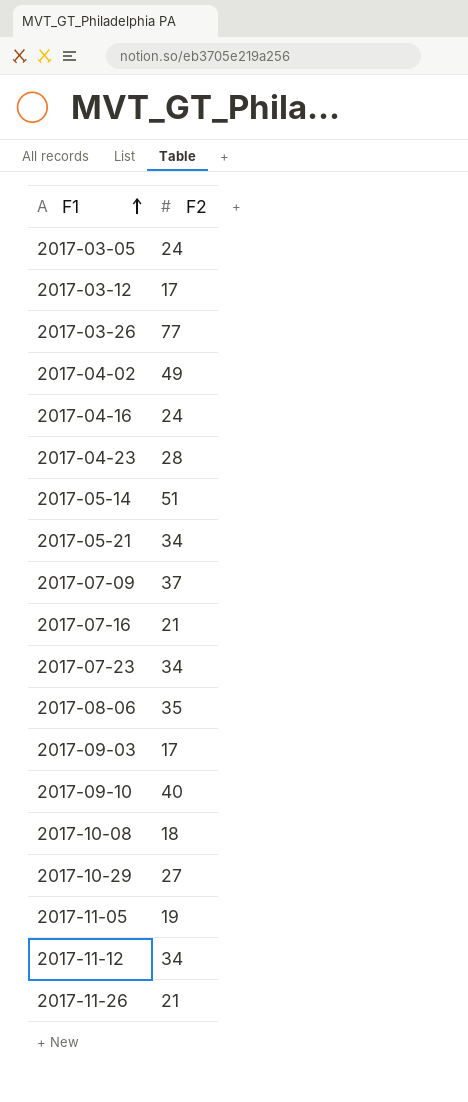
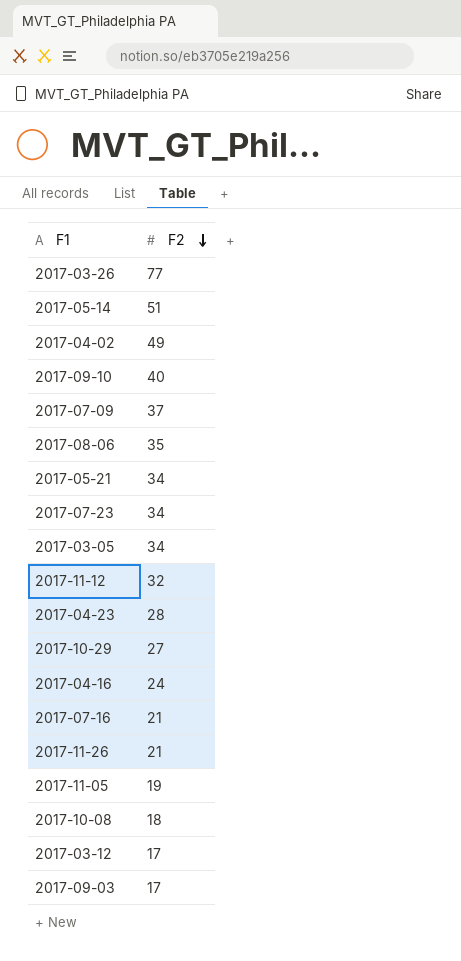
row order: F1 ascending -> F2 descending
2017-03-05 | F2: 24 -> 34
2017-11-12 | F2: 34 -> 32

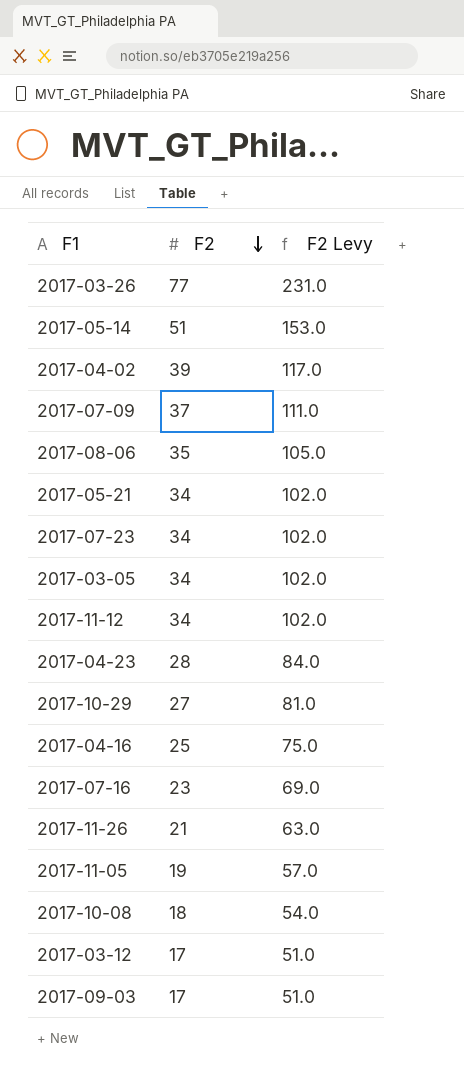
column F2 Levy | formula: none -> [F2] * 3
row 2017-09-10: 40 -> none
2017-04-02 | F2: 49 -> 39
2017-11-12 | F2: 32 -> 34
2017-04-16 | F2: 24 -> 25
2017-07-16 | F2: 21 -> 23

